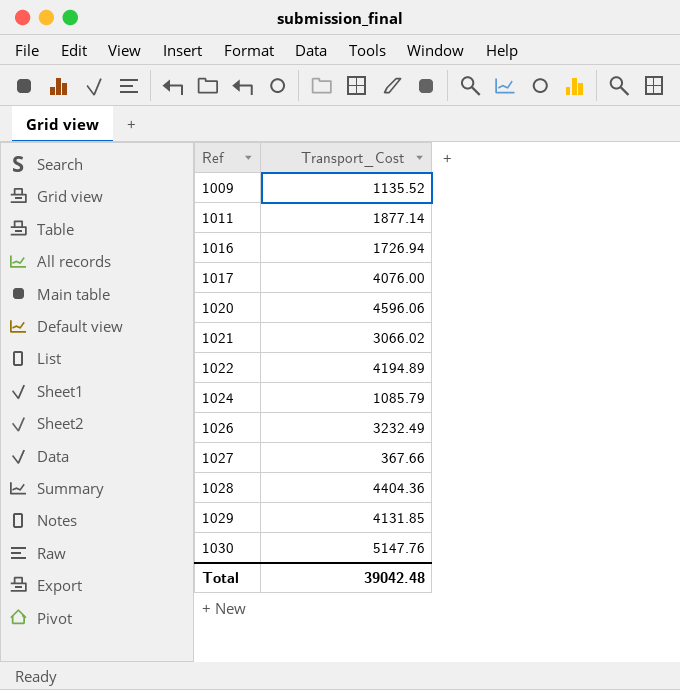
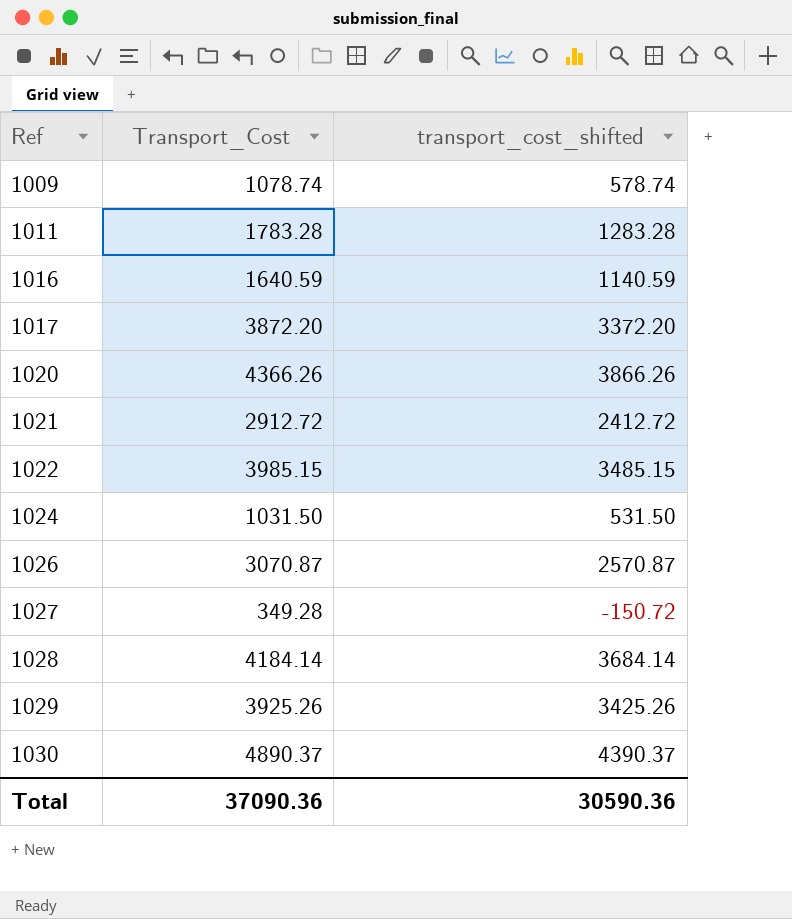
column transport_cost_shifted | formula: none -> [Transport_Cost] - 500
1009 | Transport_Cost: 1135.52 -> 1078.74
1011 | Transport_Cost: 1877.14 -> 1783.28
1016 | Transport_Cost: 1726.94 -> 1640.59
1017 | Transport_Cost: 4076.00 -> 3872.20
1020 | Transport_Cost: 4596.06 -> 4366.26
1021 | Transport_Cost: 3066.02 -> 2912.72
1022 | Transport_Cost: 4194.89 -> 3985.15
1024 | Transport_Cost: 1085.79 -> 1031.50
1026 | Transport_Cost: 3232.49 -> 3070.87
1027 | Transport_Cost: 367.66 -> 349.28
1028 | Transport_Cost: 4404.36 -> 4184.14
1029 | Transport_Cost: 4131.85 -> 3925.26
1030 | Transport_Cost: 5147.76 -> 4890.37
Total | Transport_Cost: 39042.48 -> 37090.36

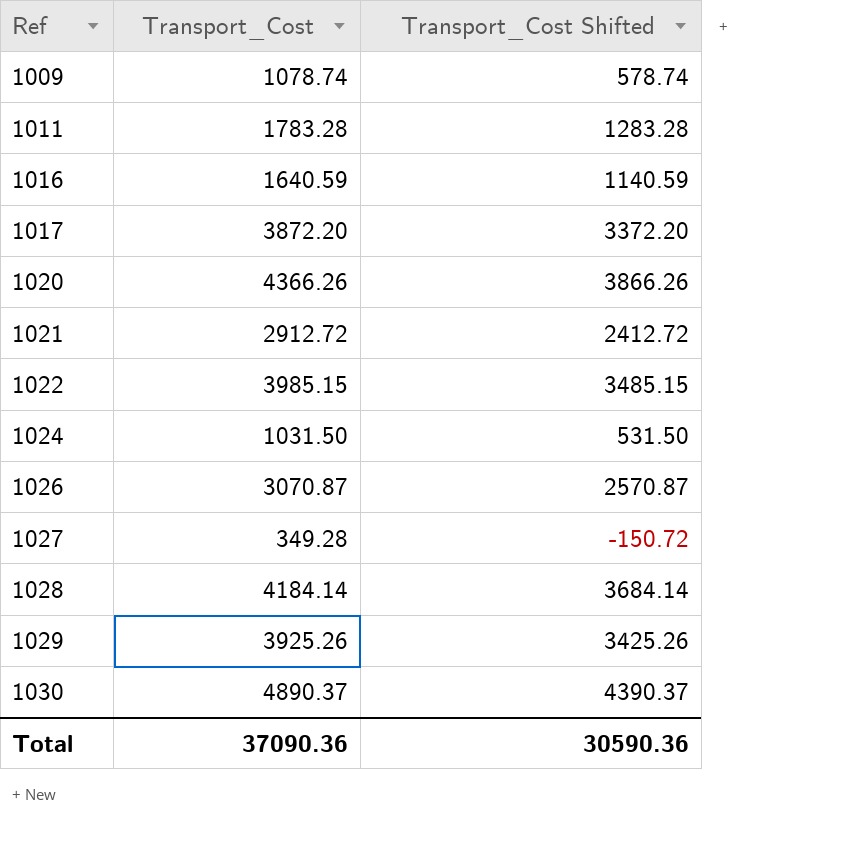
column name: transport_cost_shifted -> Transport_Cost Shifted

